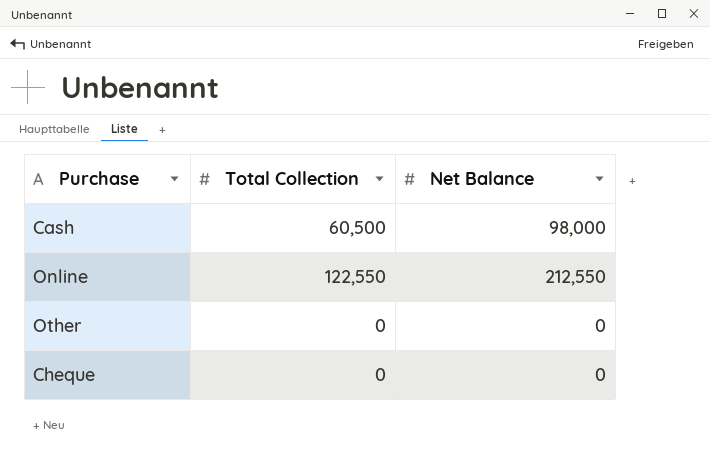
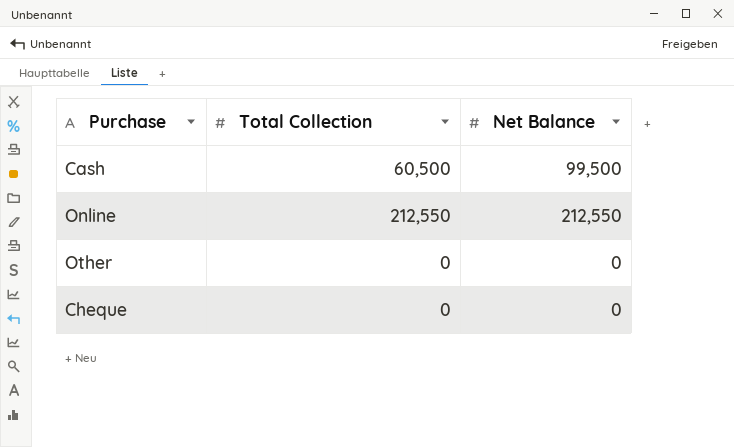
Cash | Net Balance: 98,000 -> 99,500
Online | Total Collection: 122,550 -> 212,550

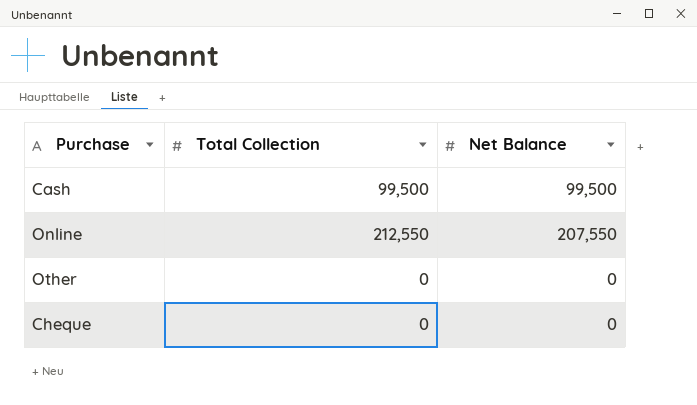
Cash | Total Collection: 60,500 -> 99,500
Online | Net Balance: 212,550 -> 207,550

